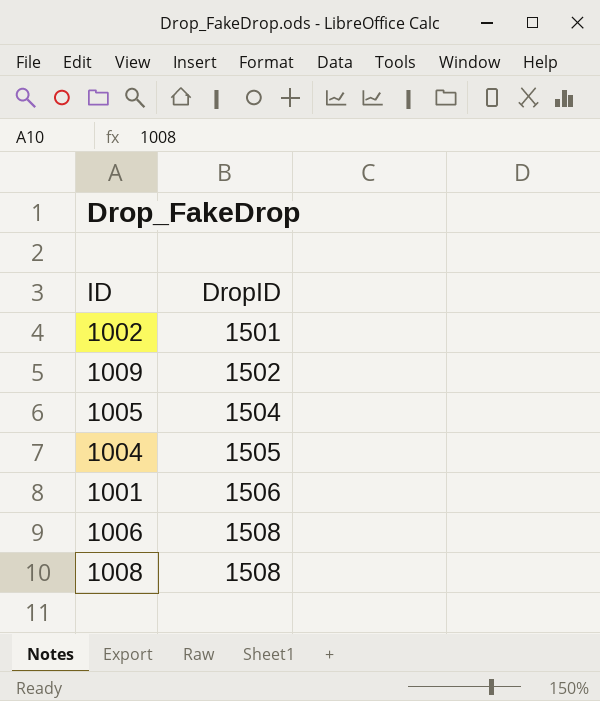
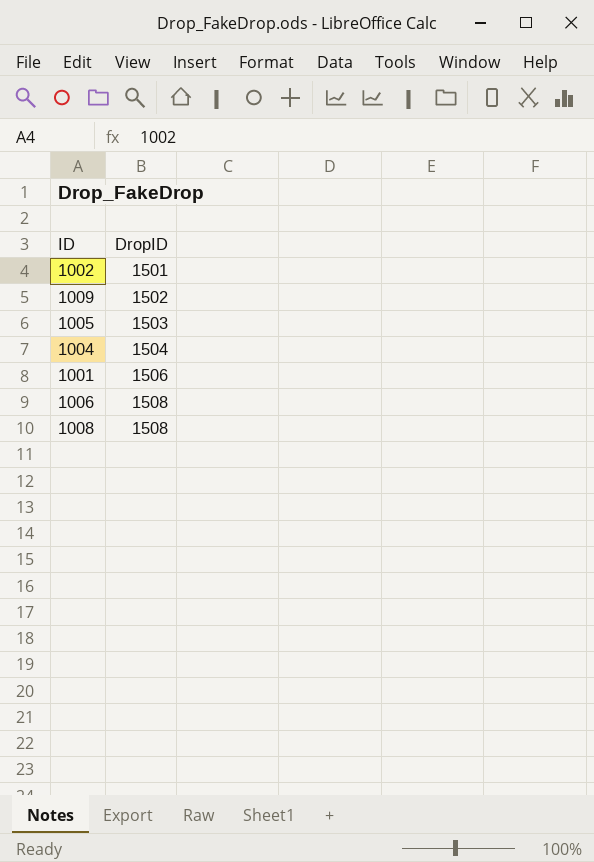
1005 | DropID: 1504 -> 1503
1004 | DropID: 1505 -> 1504

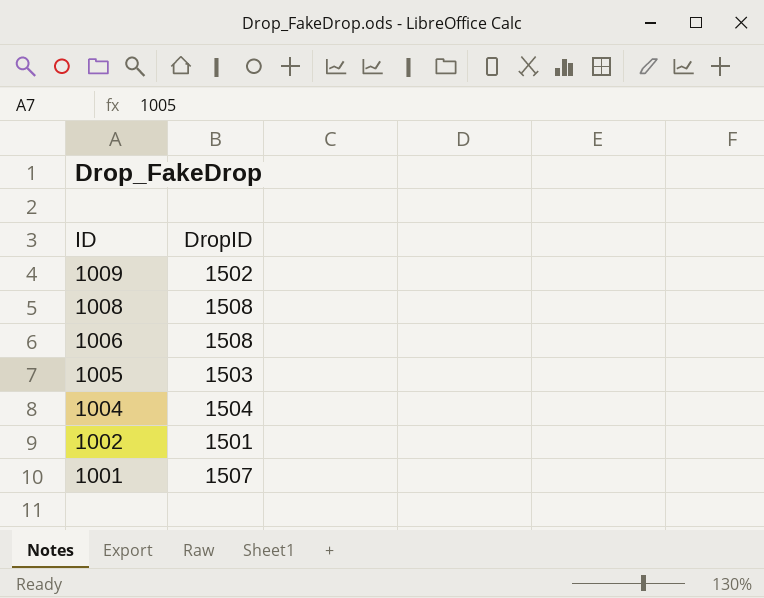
row order: DropID ascending -> ID descending
1001 | DropID: 1506 -> 1507

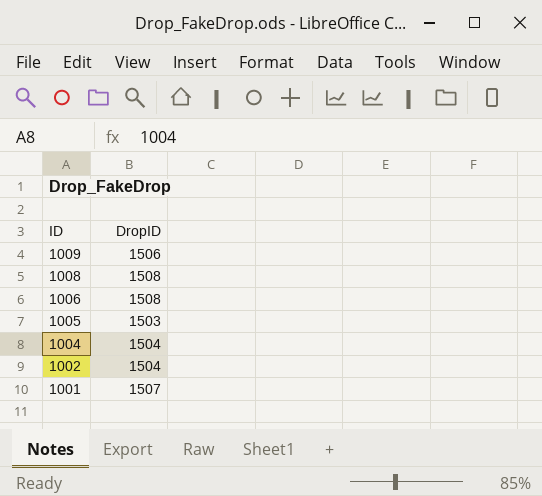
1009 | DropID: 1502 -> 1506
1002 | DropID: 1501 -> 1504

